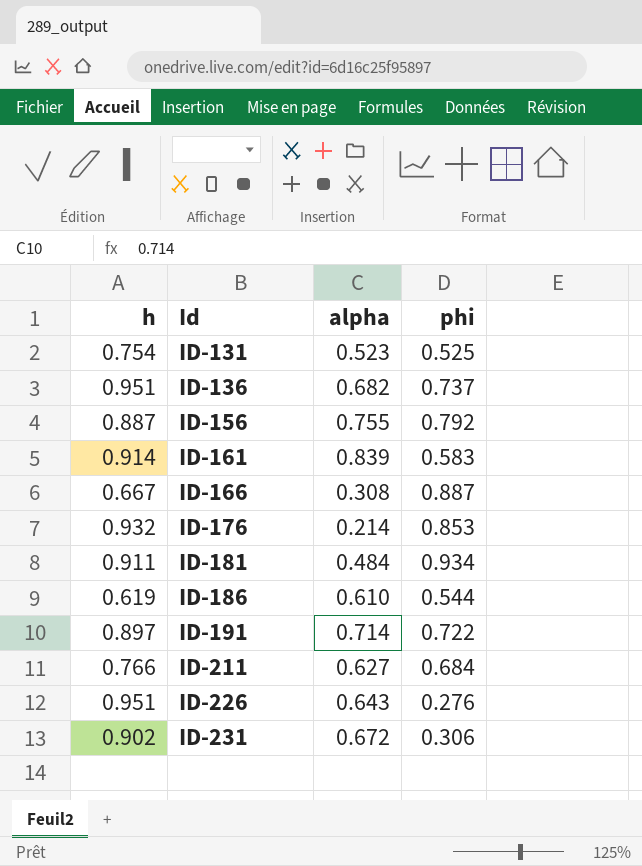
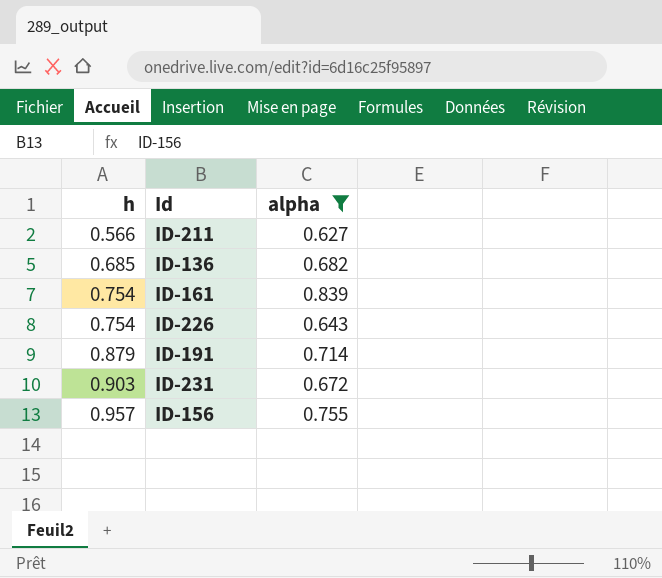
filter: none -> alpha >= 0.627
row order: Id ascending -> h ascending
column phi | position: 4 -> none
ID-211 | h: 0.766 -> 0.566
ID-136 | h: 0.951 -> 0.685
ID-161 | h: 0.914 -> 0.754
ID-226 | h: 0.951 -> 0.754
ID-191 | h: 0.897 -> 0.879
ID-231 | h: 0.902 -> 0.903
ID-156 | h: 0.887 -> 0.957

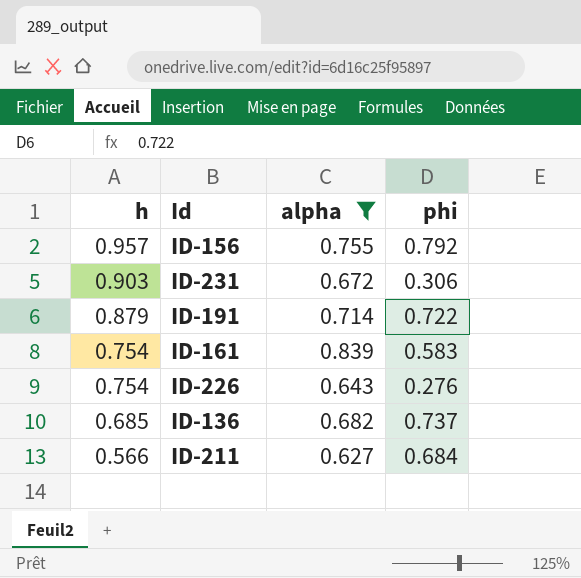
row order: h ascending -> h descending
column phi | position: none -> 4

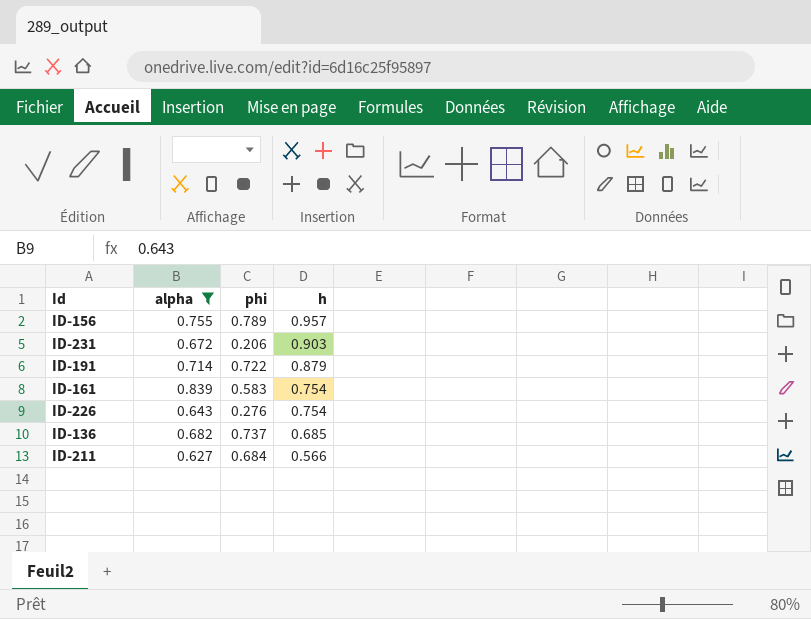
column h | position: 1 -> 4
ID-156 | phi: 0.792 -> 0.789
ID-231 | phi: 0.306 -> 0.206

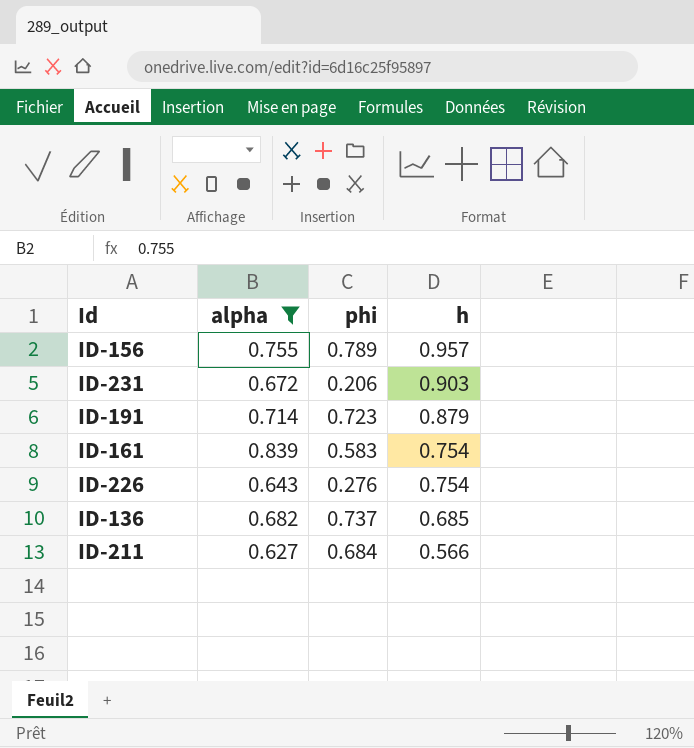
ID-191 | phi: 0.722 -> 0.723

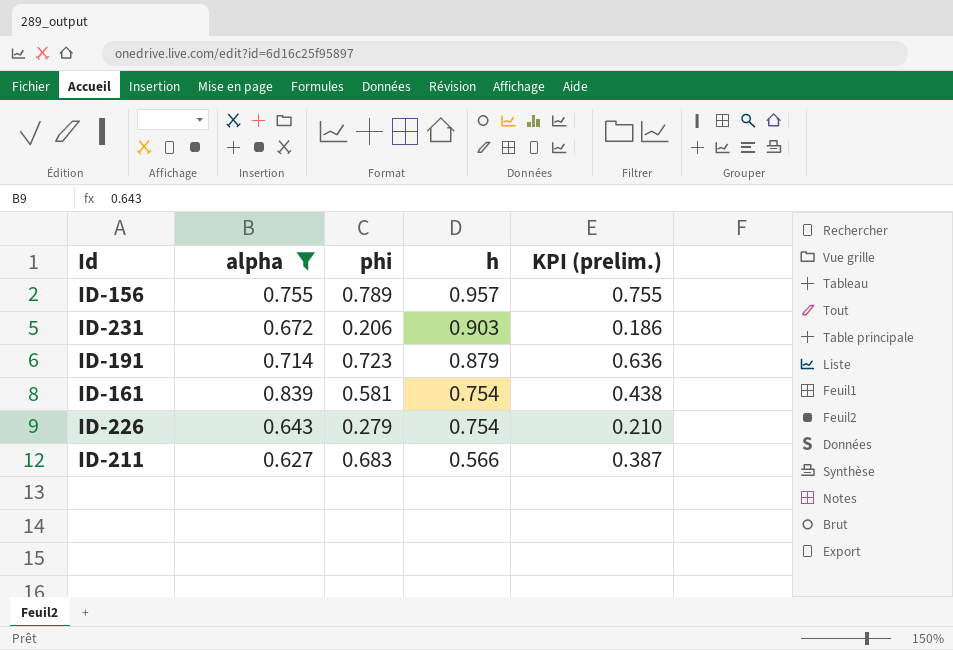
column KPI (prelim.) | formula: none -> [phi] * [h]
row ID-136: 0.682 | 0.737 | 0.685 -> none
ID-161 | phi: 0.583 -> 0.581
ID-226 | phi: 0.276 -> 0.279
ID-211 | phi: 0.684 -> 0.683

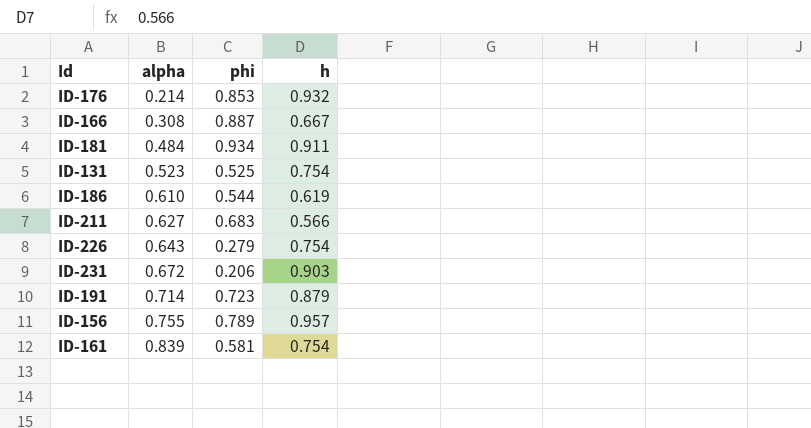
filter: alpha >= 0.627 -> none
row order: h descending -> alpha ascending
column KPI (prelim.) | formula: [phi] * [h] -> none

